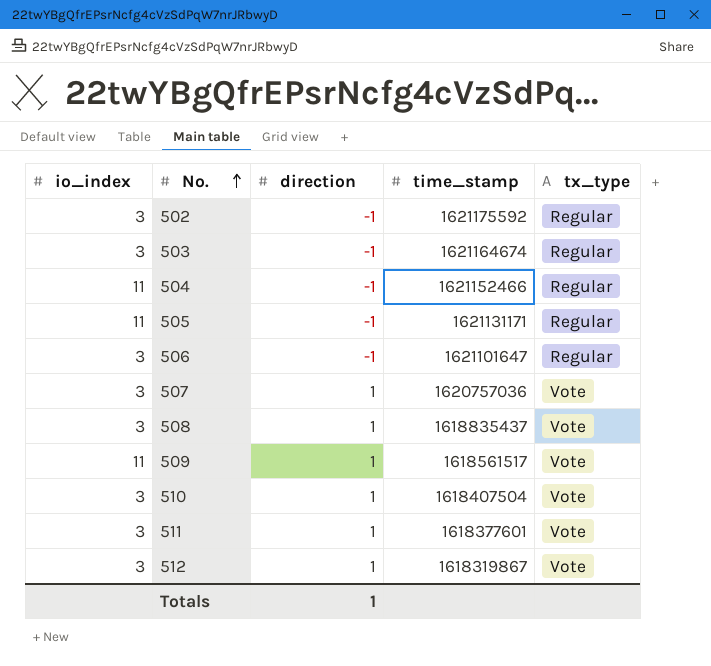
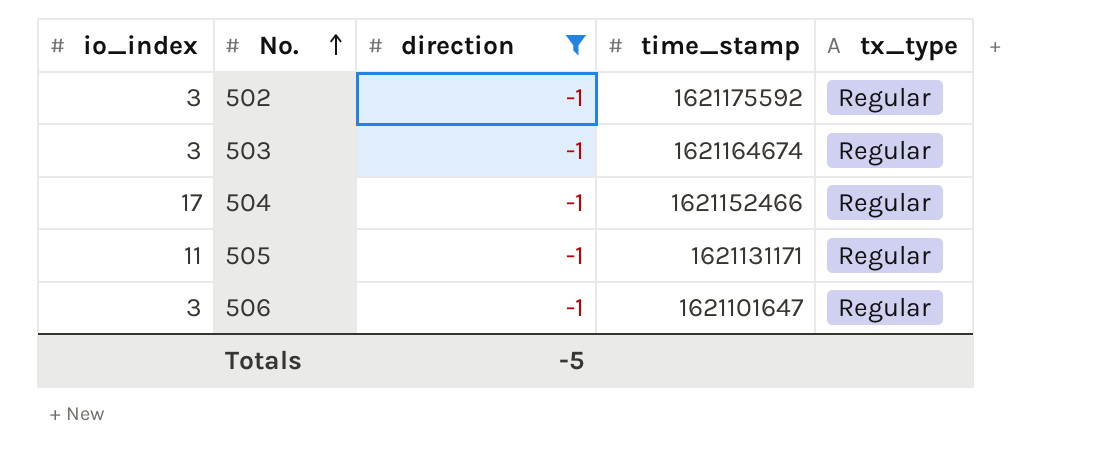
filter: none -> direction = -1
504 | io_index: 11 -> 17
Totals | direction: 1 -> -5

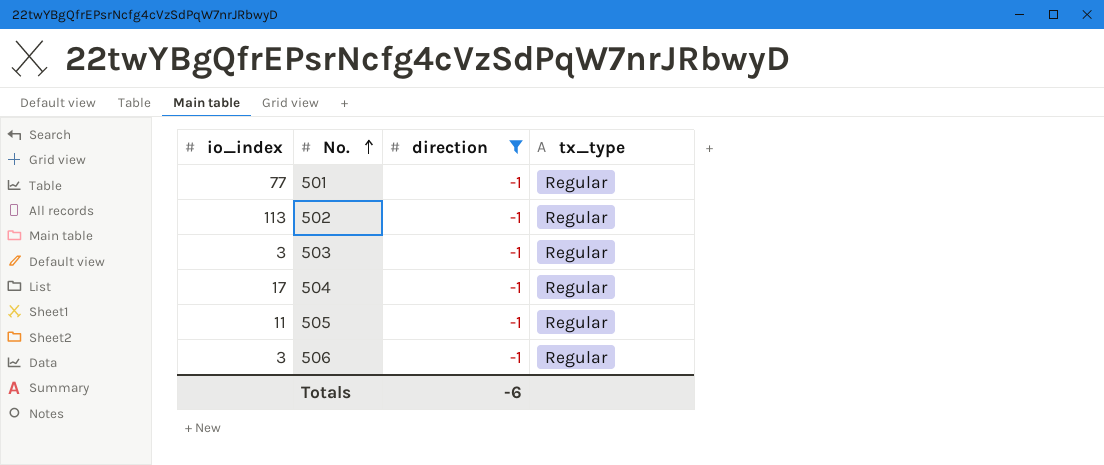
column time_stamp | position: 4 -> none
row 501: none -> 77 | -1 | Regular
502 | io_index: 3 -> 113
Totals | direction: -5 -> -6

